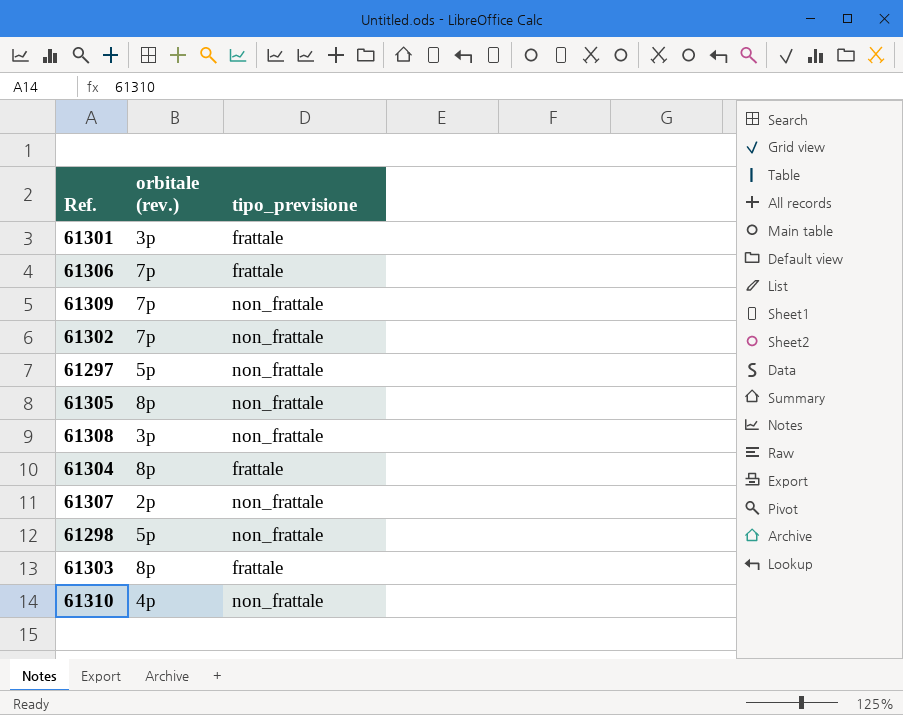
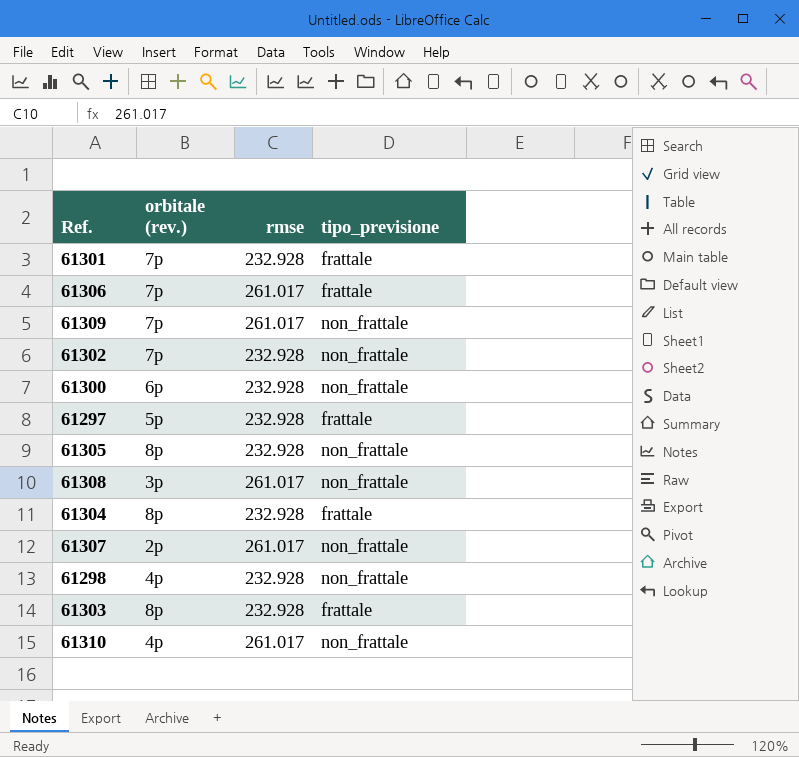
column rmse | position: none -> 3
61301 | orbitale (rev.): 3p -> 7p
row 61300: none -> 6p | 232.928 | non_frattale
61297 | tipo_previsione: non_frattale -> frattale
61298 | orbitale (rev.): 5p -> 4p

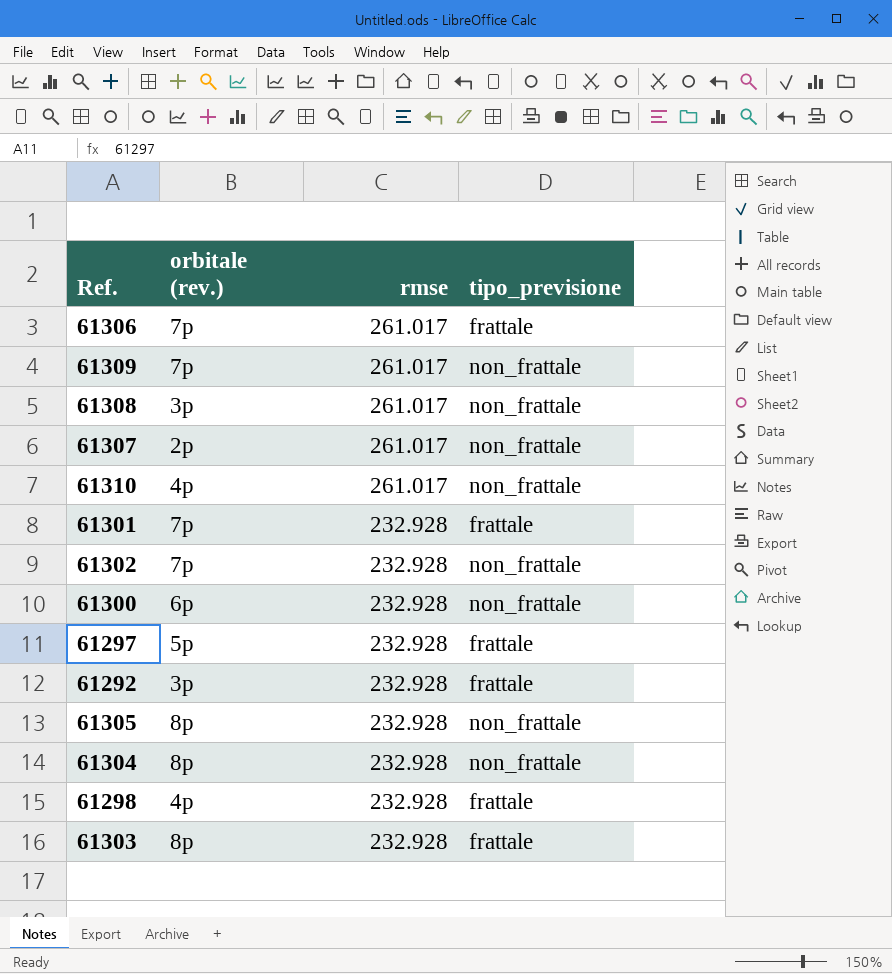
row order: none -> rmse descending
row 61292: none -> 3p | 232.928 | frattale
61304 | tipo_previsione: frattale -> non_frattale
61298 | tipo_previsione: non_frattale -> frattale

